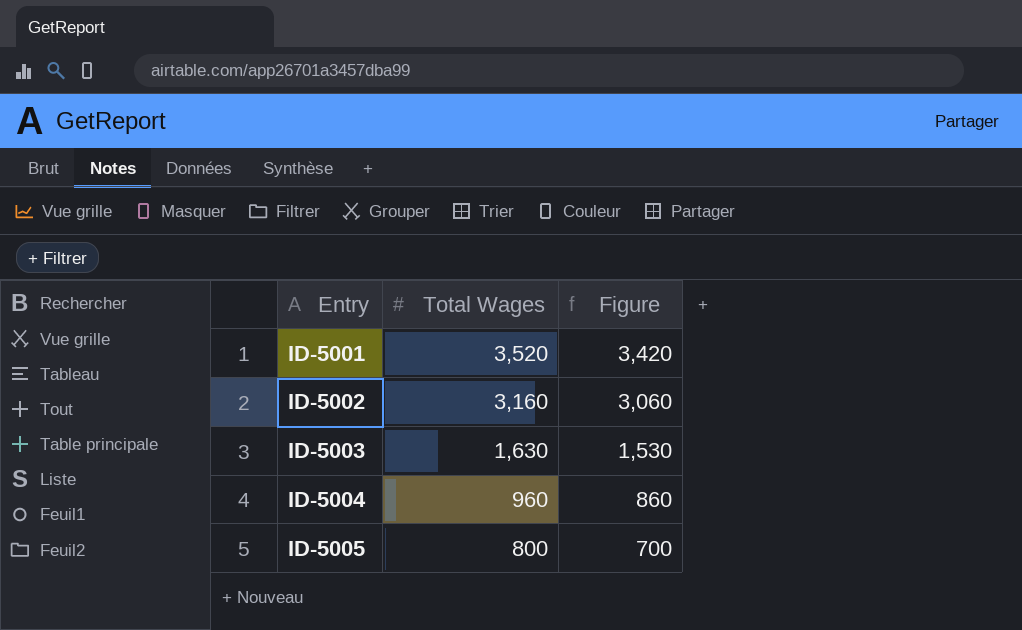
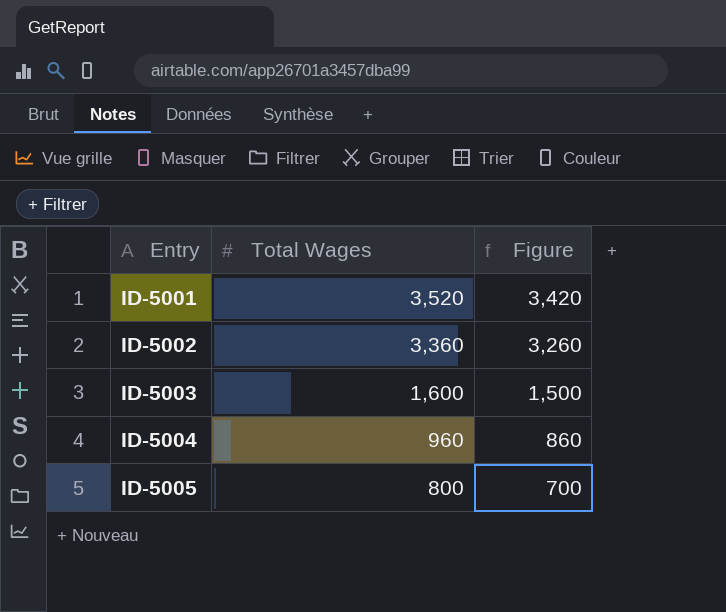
ID-5002 | Total Wages: 3,160 -> 3,360
ID-5002 | Figure: 3,060 -> 3,260
ID-5003 | Total Wages: 1,630 -> 1,600
ID-5003 | Figure: 1,530 -> 1,500

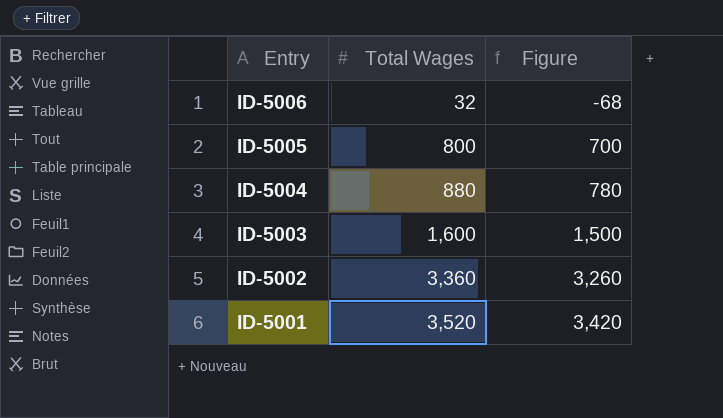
row order: Entry ascending -> Entry descending
row ID-5006: none -> 32 | -68
ID-5004 | Total Wages: 960 -> 880
ID-5004 | Figure: 860 -> 780

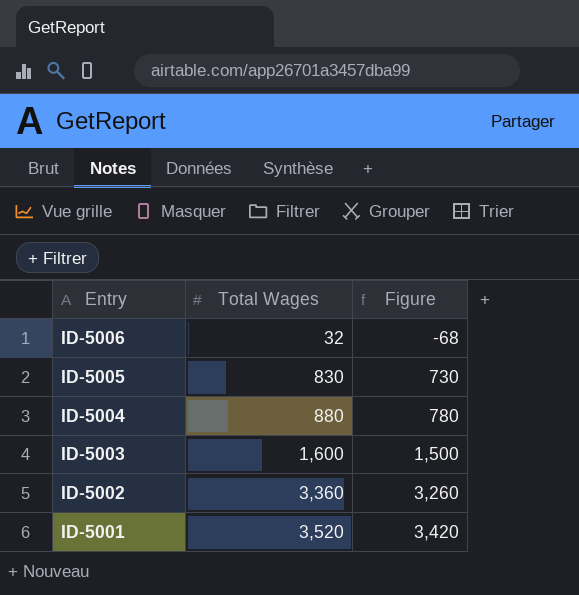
ID-5005 | Total Wages: 800 -> 830
ID-5005 | Figure: 700 -> 730

